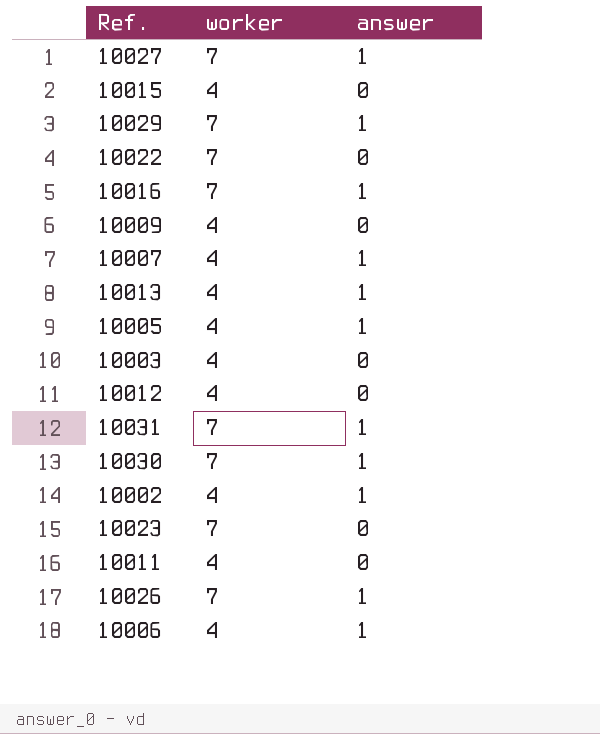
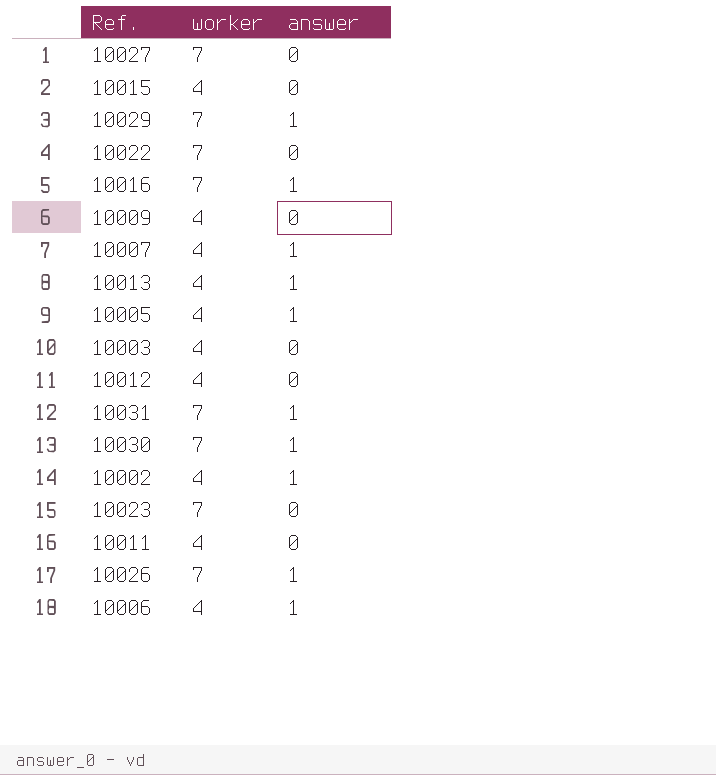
10027 | answer: 1 -> 0

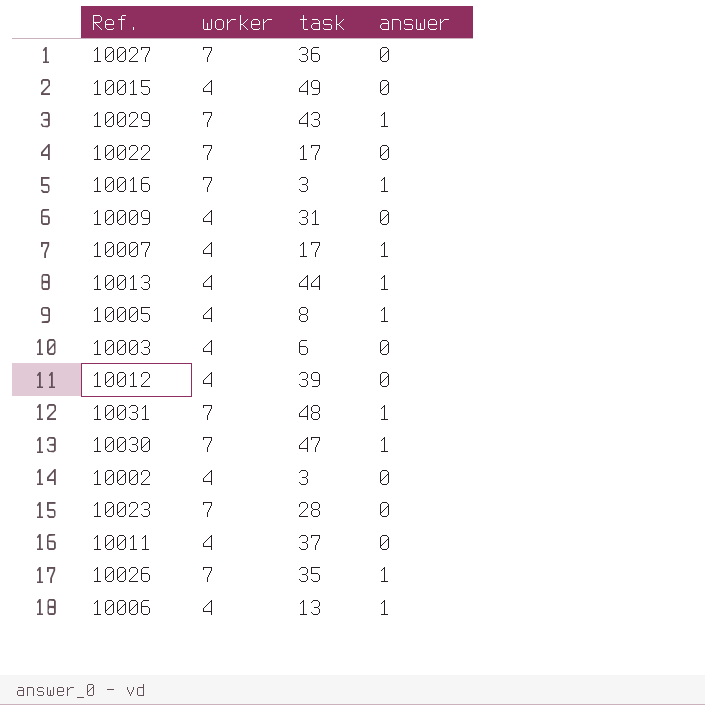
column task | position: none -> 3
10002 | answer: 1 -> 0

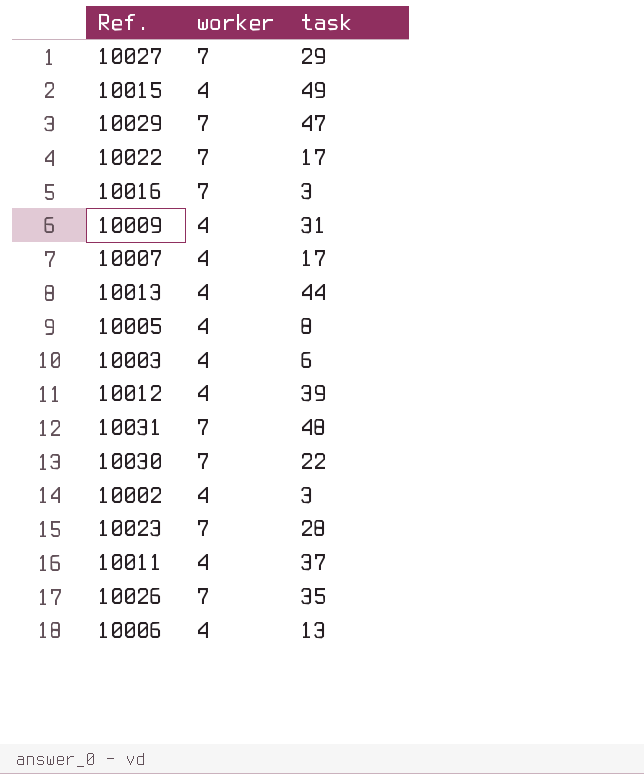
column answer | position: 4 -> none
10027 | task: 36 -> 29
10029 | task: 43 -> 47
10030 | task: 47 -> 22

